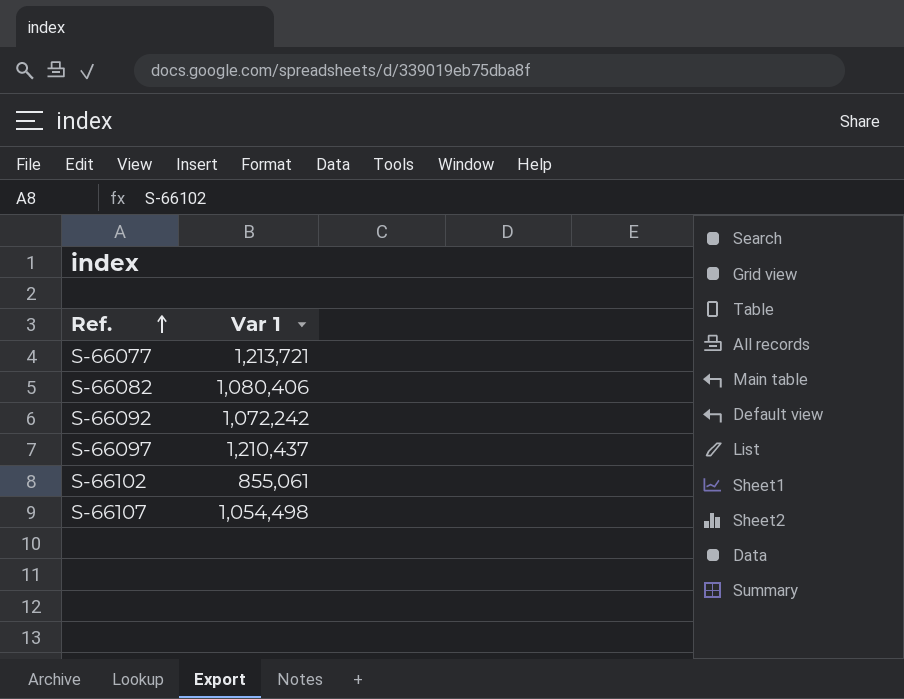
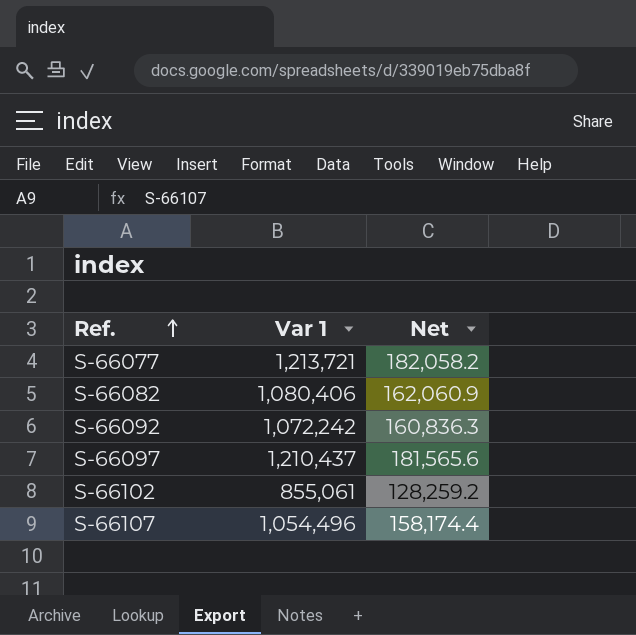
column Net | formula: none -> [Var 1] * 0.15
S-66107 | Var 1: 1,054,498 -> 1,054,496

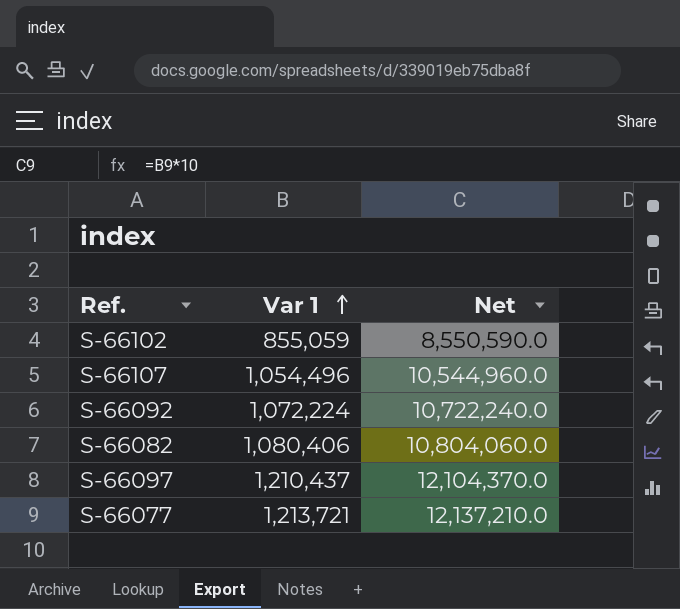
row order: Ref. ascending -> Var 1 ascending
column Net | formula: [Var 1] * 0.15 -> [Var 1] * 10
S-66102 | Var 1: 855,061 -> 855,059
S-66092 | Var 1: 1,072,242 -> 1,072,224

